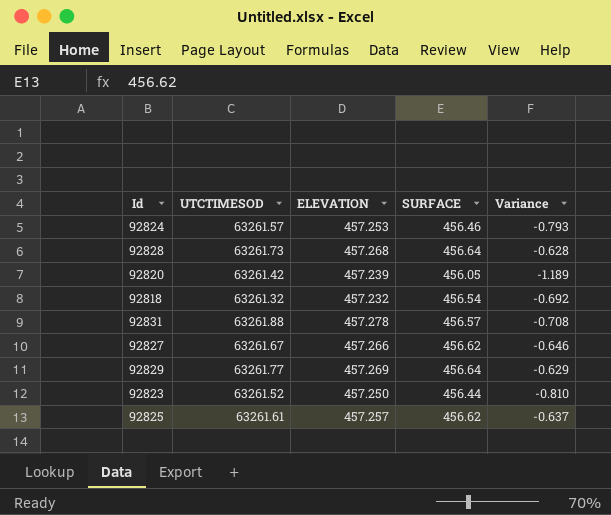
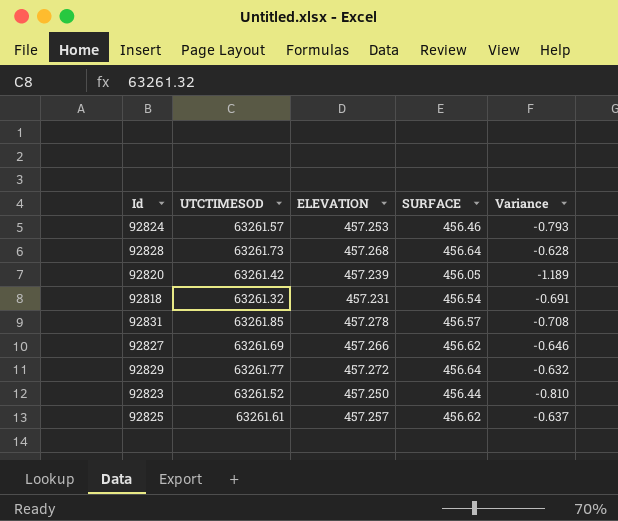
92818 | ELEVATION: 457.232 -> 457.231
92818 | Variance: -0.692 -> -0.691
92831 | UTCTIMESOD: 63261.88 -> 63261.85
92827 | UTCTIMESOD: 63261.67 -> 63261.69
92829 | ELEVATION: 457.269 -> 457.272
92829 | Variance: -0.629 -> -0.632

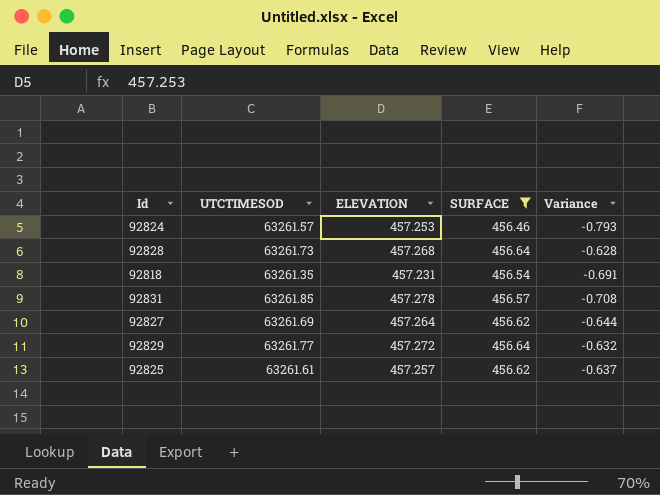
filter: none -> SURFACE >= 456.46
92818 | UTCTIMESOD: 63261.32 -> 63261.35
92827 | ELEVATION: 457.266 -> 457.264
92827 | Variance: -0.646 -> -0.644

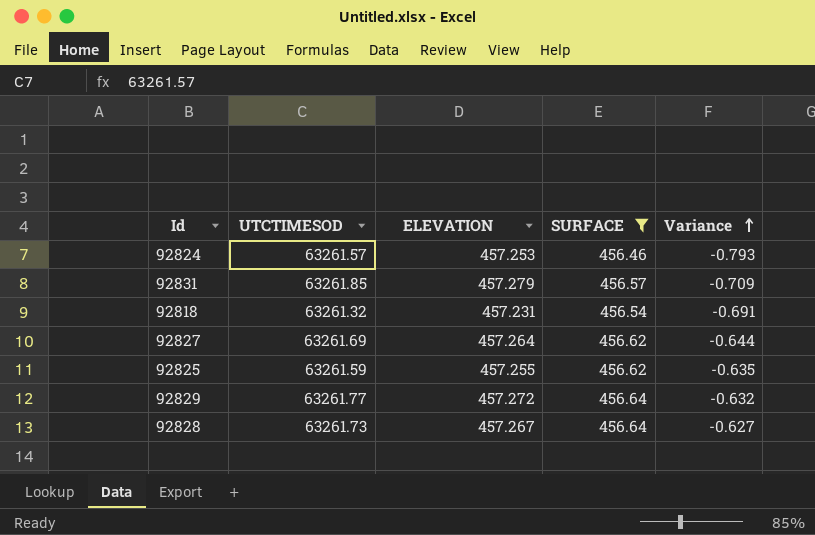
row order: none -> Variance ascending
92831 | ELEVATION: 457.278 -> 457.279
92831 | Variance: -0.708 -> -0.709
92818 | UTCTIMESOD: 63261.35 -> 63261.32
92825 | UTCTIMESOD: 63261.61 -> 63261.59
92825 | ELEVATION: 457.257 -> 457.255
92825 | Variance: -0.637 -> -0.635
92828 | ELEVATION: 457.268 -> 457.267
92828 | Variance: -0.628 -> -0.627

